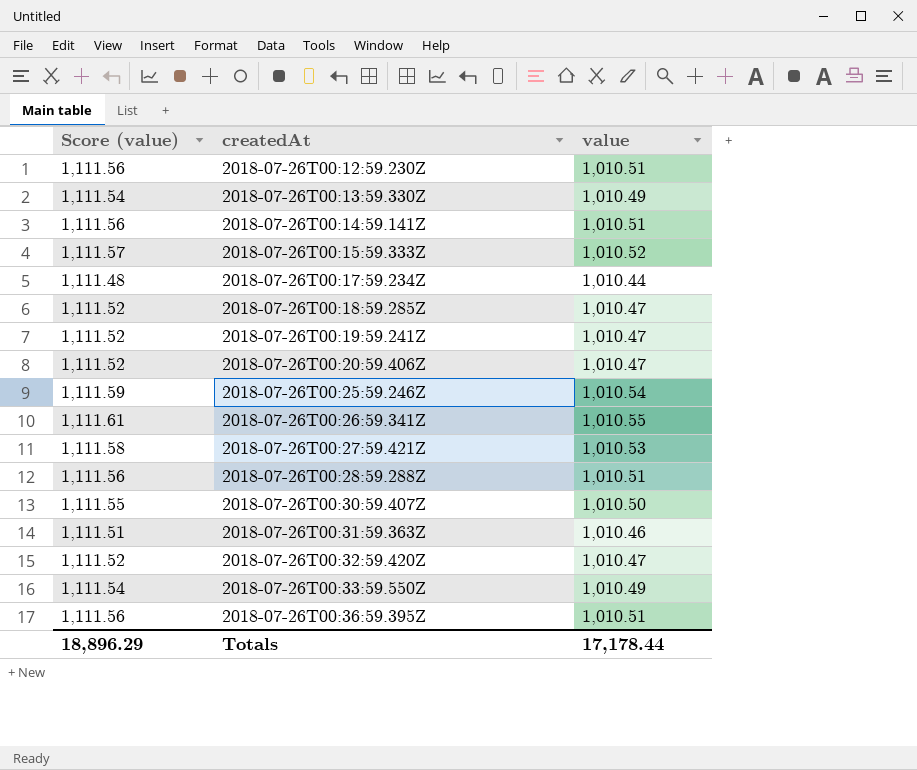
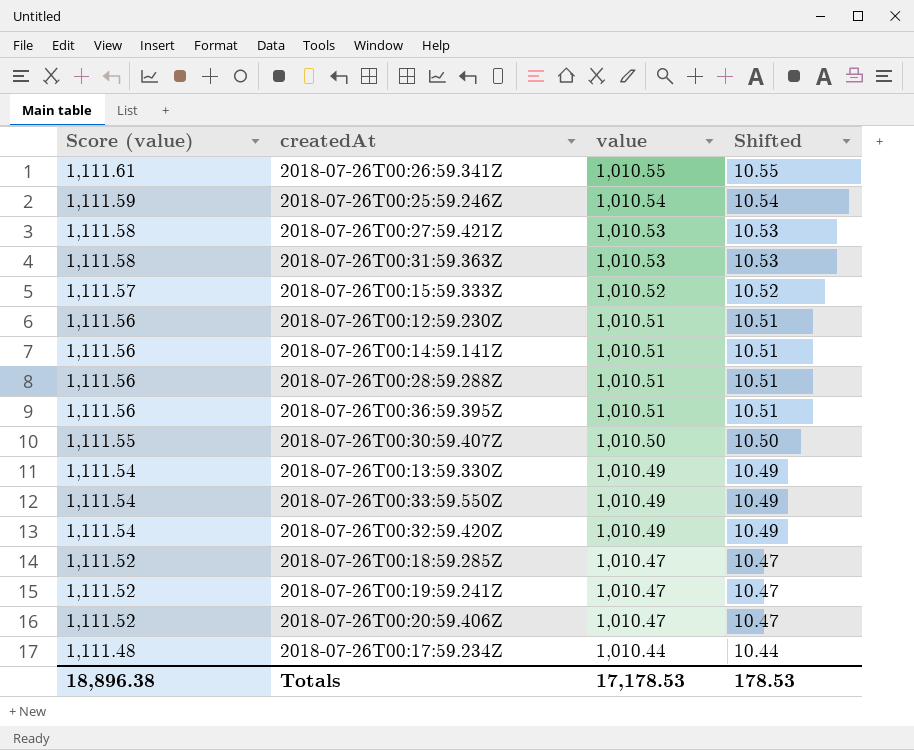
row order: createdAt ascending -> Score (value) descending
column Shifted | formula: none -> [value] - 1000
2018-07-26T00:31:59.363Z | Score (value): 1,111.51 -> 1,111.58
2018-07-26T00:31:59.363Z | value: 1,010.46 -> 1,010.53
2018-07-26T00:32:59.420Z | Score (value): 1,111.52 -> 1,111.54
2018-07-26T00:32:59.420Z | value: 1,010.47 -> 1,010.49
Totals | Score (value): 18,896.29 -> 18,896.38
Totals | value: 17,178.44 -> 17,178.53

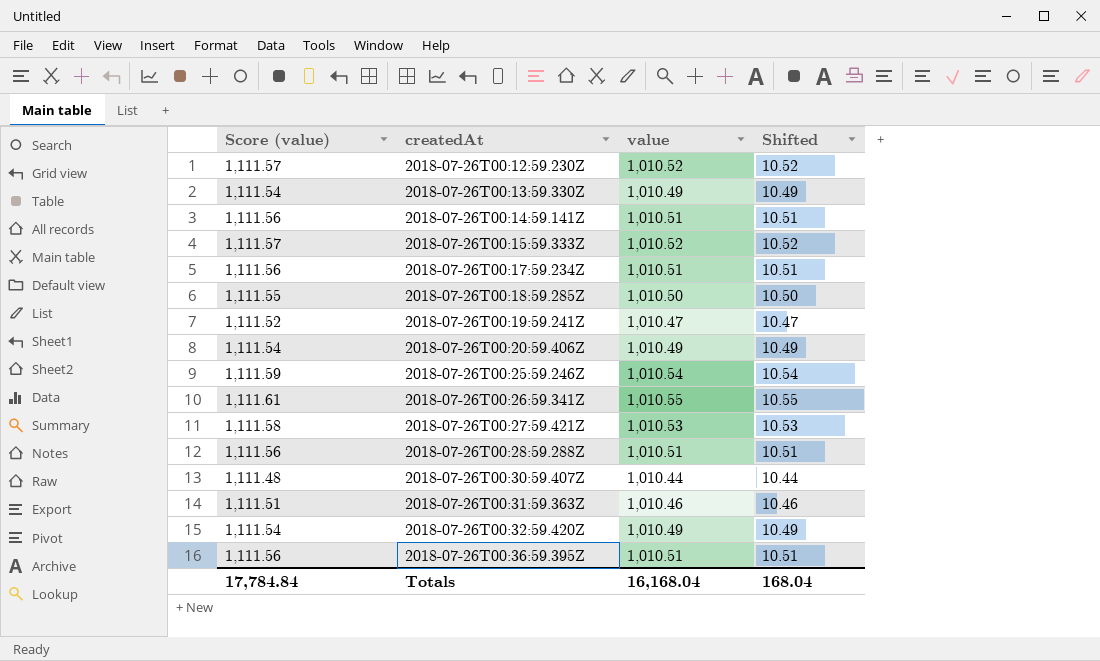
row order: Score (value) descending -> createdAt ascending
row 2018-07-26T00:33:59.550Z: 1,111.54 | 1,010.49 | 10.49 -> none
2018-07-26T00:12:59.230Z | Score (value): 1,111.56 -> 1,111.57
2018-07-26T00:12:59.230Z | value: 1,010.51 -> 1,010.52
2018-07-26T00:12:59.230Z | Shifted: 10.51 -> 10.52
2018-07-26T00:17:59.234Z | Score (value): 1,111.48 -> 1,111.56
2018-07-26T00:17:59.234Z | value: 1,010.44 -> 1,010.51
2018-07-26T00:17:59.234Z | Shifted: 10.44 -> 10.51
2018-07-26T00:18:59.285Z | Score (value): 1,111.52 -> 1,111.55
2018-07-26T00:18:59.285Z | value: 1,010.47 -> 1,010.50
2018-07-26T00:18:59.285Z | Shifted: 10.47 -> 10.50
2018-07-26T00:20:59.406Z | Score (value): 1,111.52 -> 1,111.54
2018-07-26T00:20:59.406Z | value: 1,010.47 -> 1,010.49
2018-07-26T00:20:59.406Z | Shifted: 10.47 -> 10.49
2018-07-26T00:30:59.407Z | Score (value): 1,111.55 -> 1,111.48
2018-07-26T00:30:59.407Z | value: 1,010.50 -> 1,010.44
2018-07-26T00:30:59.407Z | Shifted: 10.50 -> 10.44
2018-07-26T00:31:59.363Z | Score (value): 1,111.58 -> 1,111.51
2018-07-26T00:31:59.363Z | value: 1,010.53 -> 1,010.46
2018-07-26T00:31:59.363Z | Shifted: 10.53 -> 10.46
Totals | Score (value): 18,896.38 -> 17,784.84
Totals | value: 17,178.53 -> 16,168.04
Totals | Shifted: 178.53 -> 168.04

